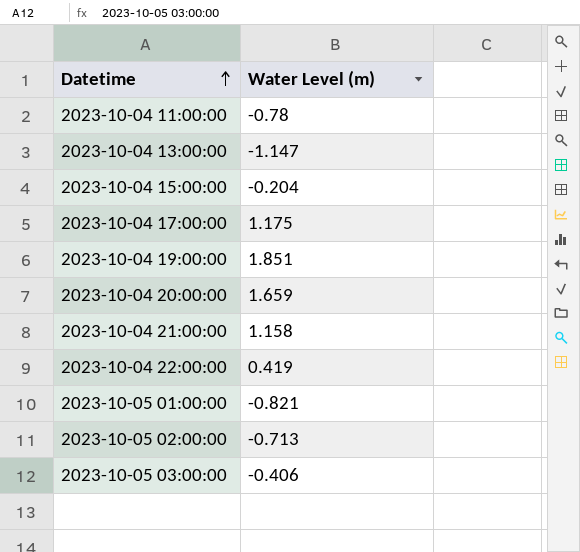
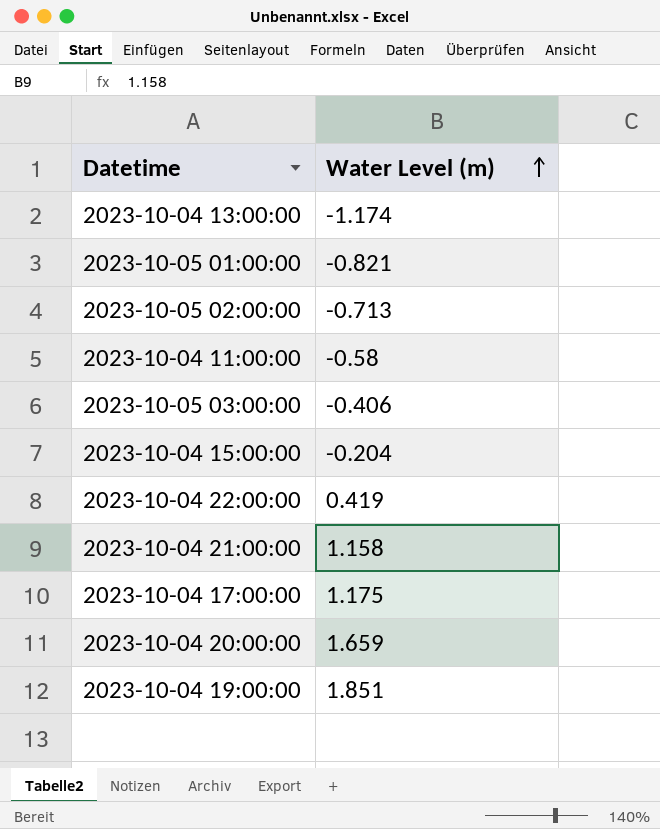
row order: Datetime ascending -> Water Level (m) ascending
2023-10-04 13:00:00 | Water Level (m): -1.147 -> -1.174
2023-10-04 11:00:00 | Water Level (m): -0.78 -> -0.58

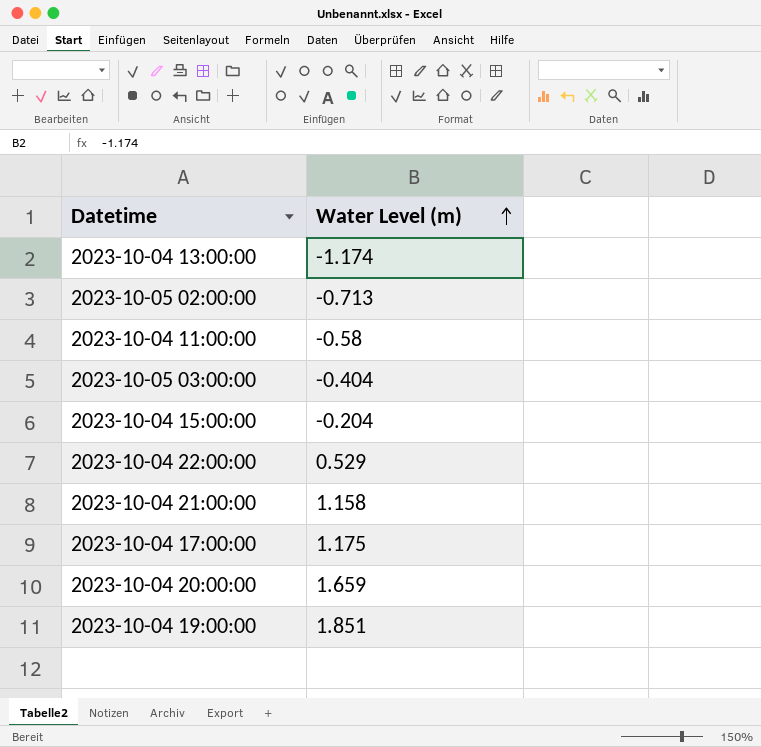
row 2023-10-05 01:00:00: -0.821 -> none
2023-10-05 03:00:00 | Water Level (m): -0.406 -> -0.404
2023-10-04 22:00:00 | Water Level (m): 0.419 -> 0.529

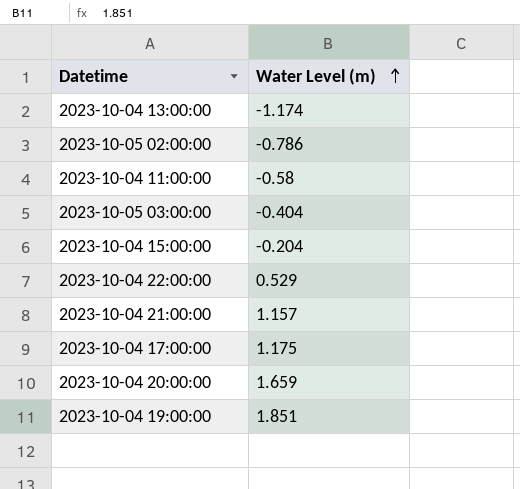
2023-10-05 02:00:00 | Water Level (m): -0.713 -> -0.786
2023-10-04 21:00:00 | Water Level (m): 1.158 -> 1.157

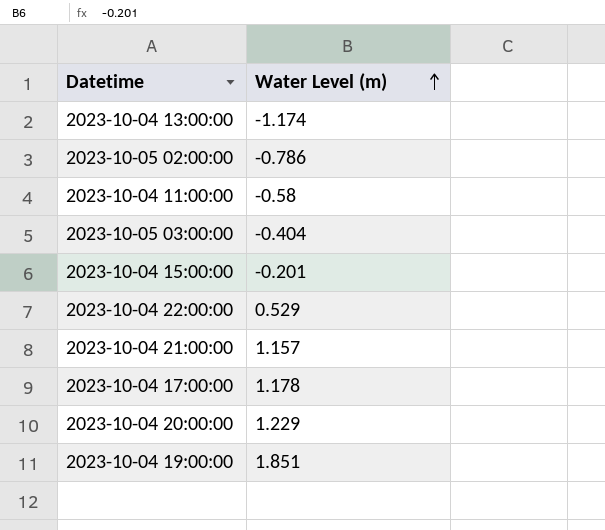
2023-10-04 15:00:00 | Water Level (m): -0.204 -> -0.201
2023-10-04 17:00:00 | Water Level (m): 1.175 -> 1.178
2023-10-04 20:00:00 | Water Level (m): 1.659 -> 1.229

